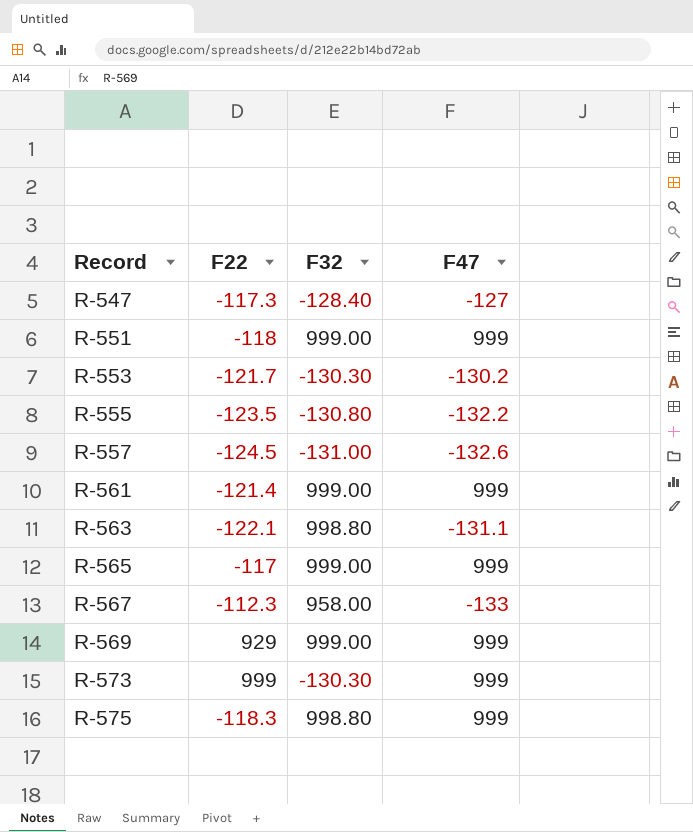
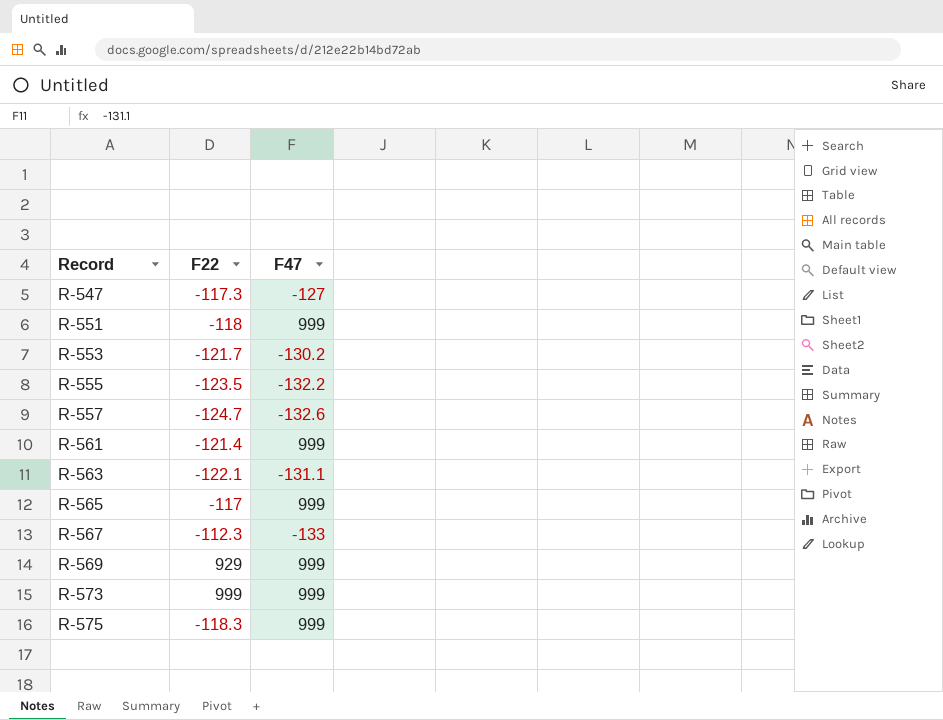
column F32 | position: 3 -> none
R-557 | F22: -124.5 -> -124.7

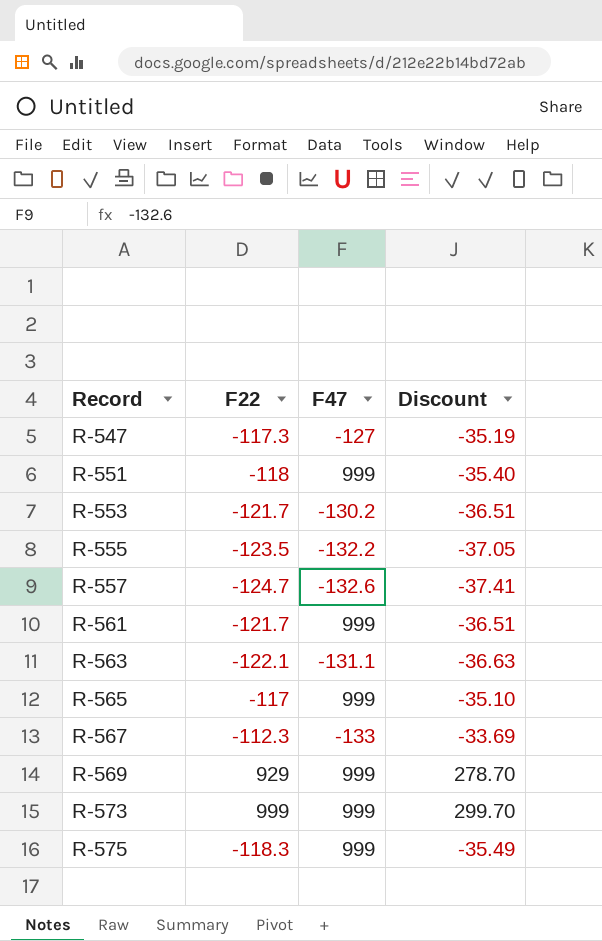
column Discount | formula: none -> [F22] * 0.3
R-561 | F22: -121.4 -> -121.7

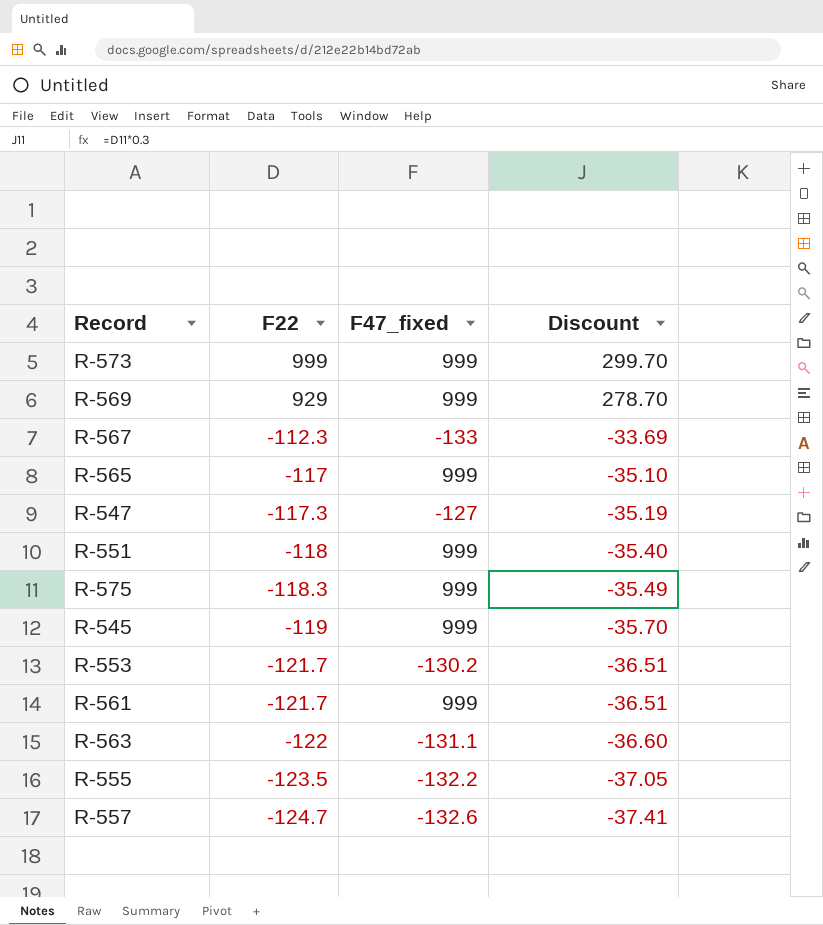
row order: Record ascending -> F22 descending
column name: F47 -> F47_fixed
row R-545: none -> -119 | 999 | -35.70
R-563 | F22: -122.1 -> -122
R-563 | Discount: -36.63 -> -36.60

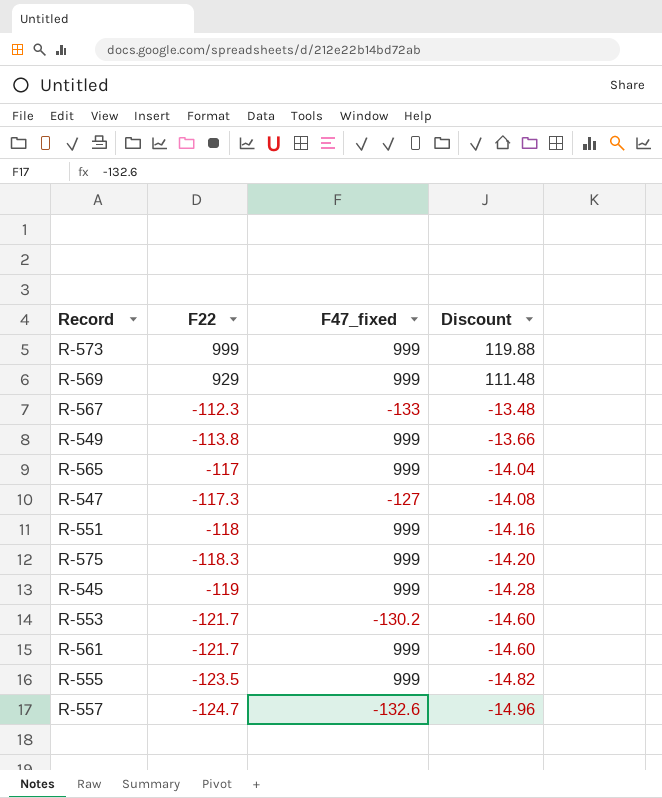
column Discount | formula: [F22] * 0.3 -> [F22] * 0.12
row R-563: -122 | -131.1 | -36.60 -> none
row R-549: none -> -113.8 | 999 | -13.66
R-555 | F47_fixed: -132.2 -> 999

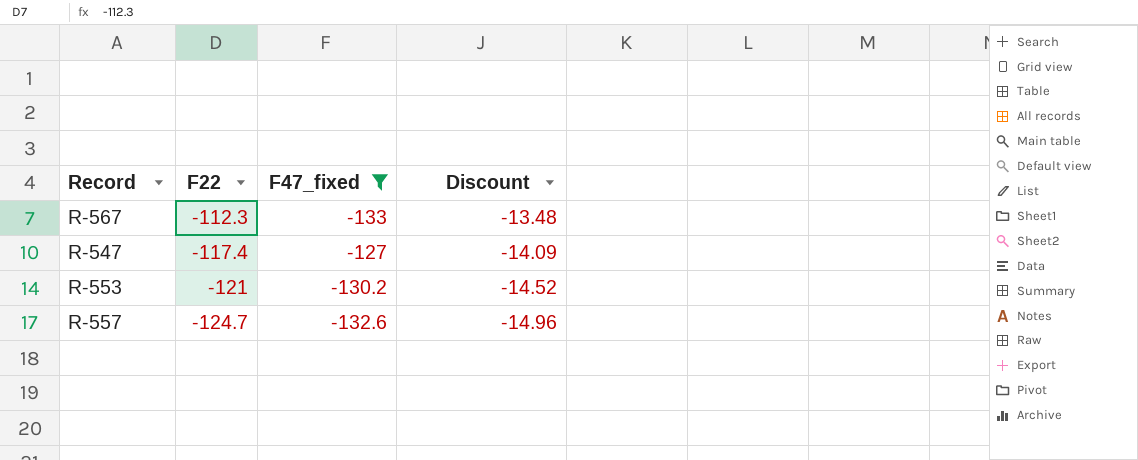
filter: none -> F47_fixed != 999
R-547 | F22: -117.3 -> -117.4
R-547 | Discount: -14.08 -> -14.09
R-553 | F22: -121.7 -> -121
R-553 | Discount: -14.60 -> -14.52

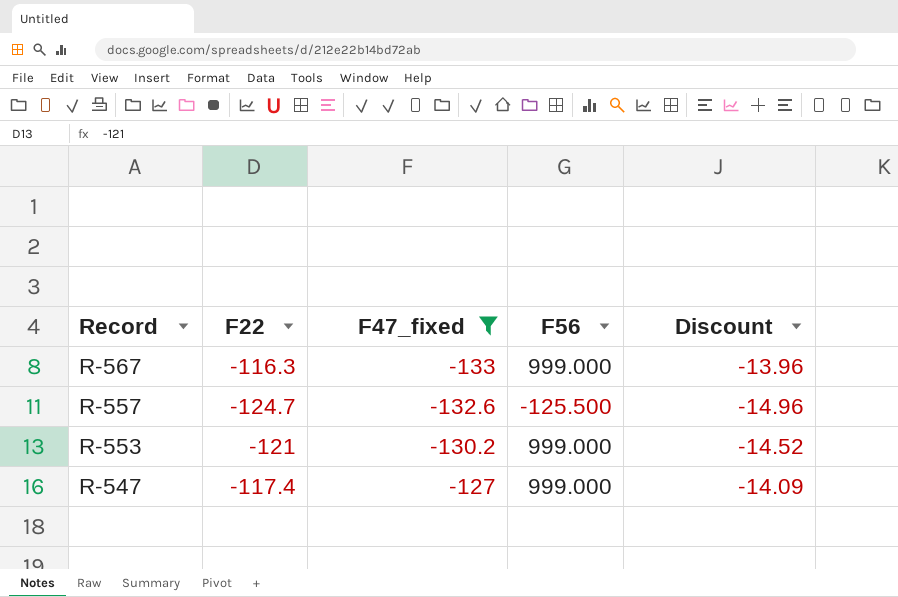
row order: F22 descending -> Record descending
column F56 | position: none -> 4
R-567 | F22: -112.3 -> -116.3
R-567 | Discount: -13.48 -> -13.96

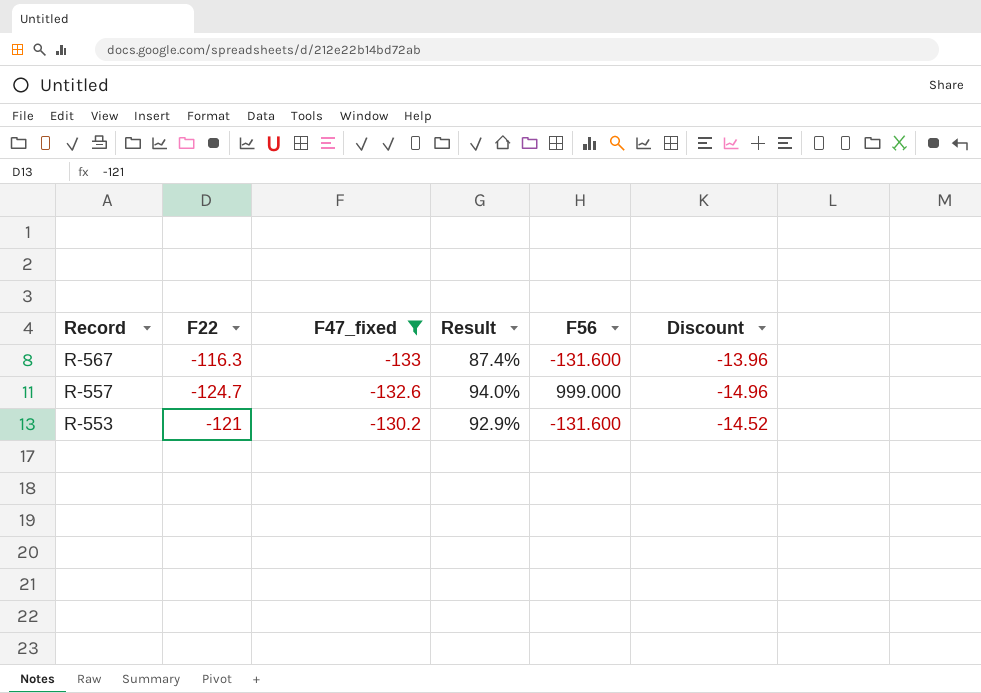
column Result | formula: none -> [F22] / [F47_fixed]
row R-547: -117.4 | -127 | 999.000 | -14.09 -> none
R-567 | F56: 999.000 -> -131.600
R-557 | F56: -125.500 -> 999.000
R-553 | F56: 999.000 -> -131.600

